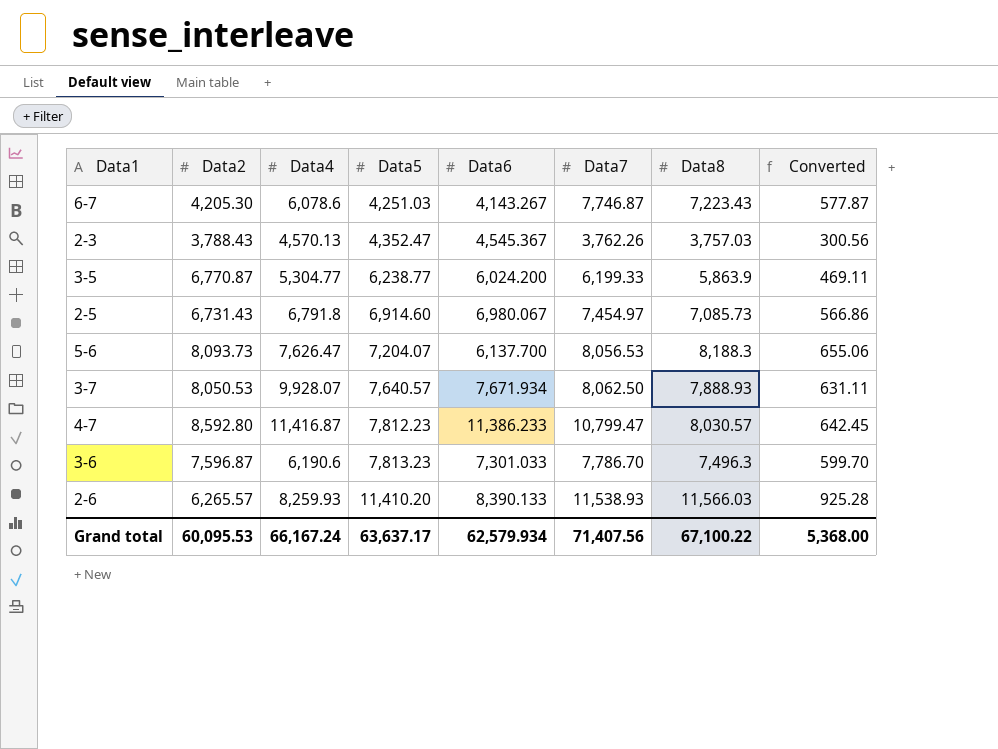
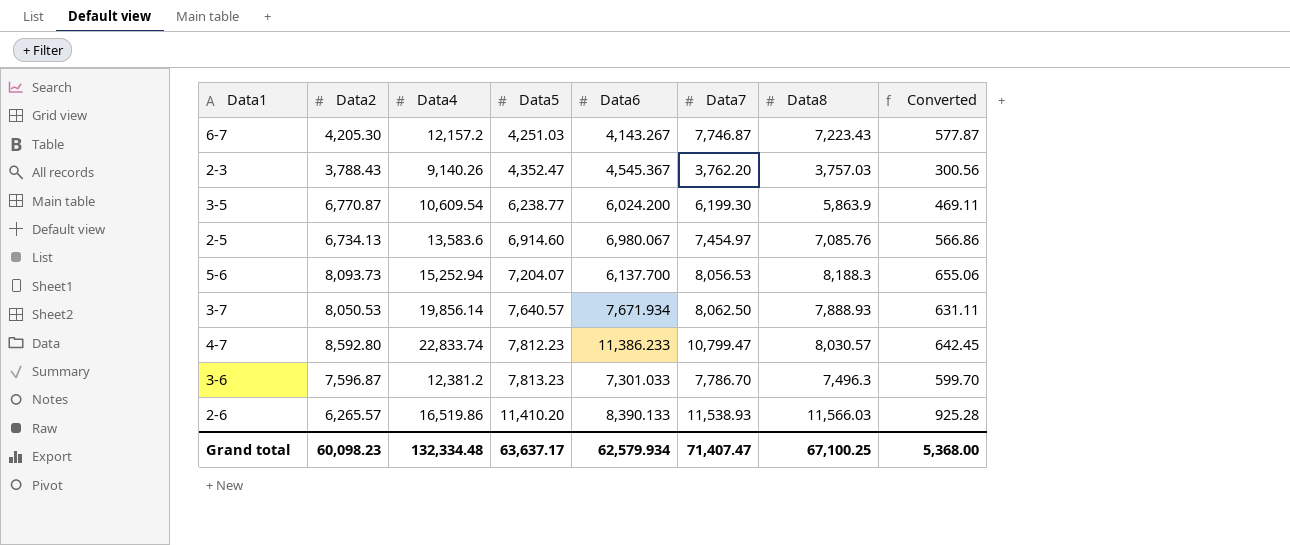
6-7 | Data4: 6,078.6 -> 12,157.2
2-3 | Data4: 4,570.13 -> 9,140.26
2-3 | Data7: 3,762.26 -> 3,762.20
3-5 | Data4: 5,304.77 -> 10,609.54
3-5 | Data7: 6,199.33 -> 6,199.30
2-5 | Data2: 6,731.43 -> 6,734.13
2-5 | Data4: 6,791.8 -> 13,583.6
2-5 | Data8: 7,085.73 -> 7,085.76
5-6 | Data4: 7,626.47 -> 15,252.94
3-7 | Data4: 9,928.07 -> 19,856.14
4-7 | Data4: 11,416.87 -> 22,833.74
3-6 | Data4: 6,190.6 -> 12,381.2
2-6 | Data4: 8,259.93 -> 16,519.86
Grand total | Data2: 60,095.53 -> 60,098.23
Grand total | Data4: 66,167.24 -> 132,334.48
Grand total | Data7: 71,407.56 -> 71,407.47
Grand total | Data8: 67,100.22 -> 67,100.25

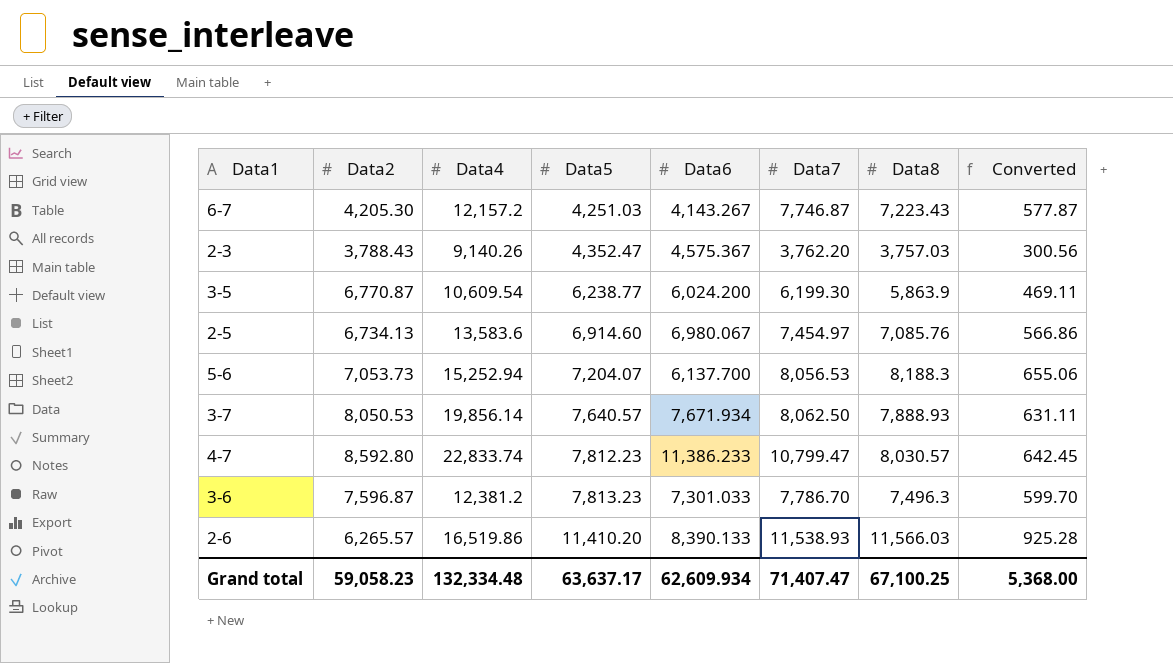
2-3 | Data6: 4,545.367 -> 4,575.367
5-6 | Data2: 8,093.73 -> 7,053.73
Grand total | Data2: 60,098.23 -> 59,058.23
Grand total | Data6: 62,579.934 -> 62,609.934

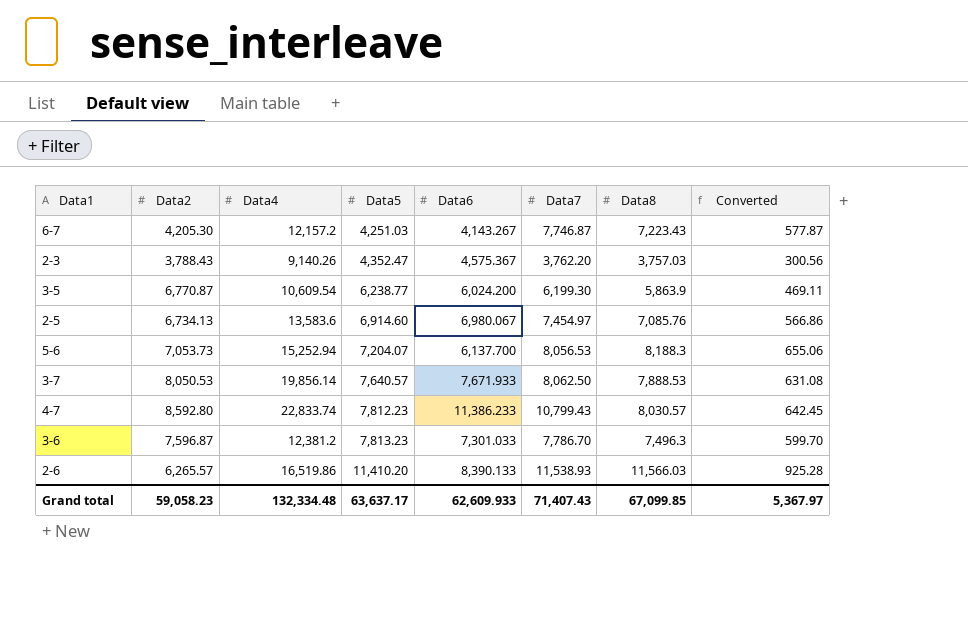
3-7 | Data6: 7,671.934 -> 7,671.933
3-7 | Data8: 7,888.93 -> 7,888.53
3-7 | Converted: 631.11 -> 631.08
4-7 | Data7: 10,799.47 -> 10,799.43
Grand total | Data6: 62,609.934 -> 62,609.933
Grand total | Data7: 71,407.47 -> 71,407.43
Grand total | Data8: 67,100.25 -> 67,099.85
Grand total | Converted: 5,368.00 -> 5,367.97

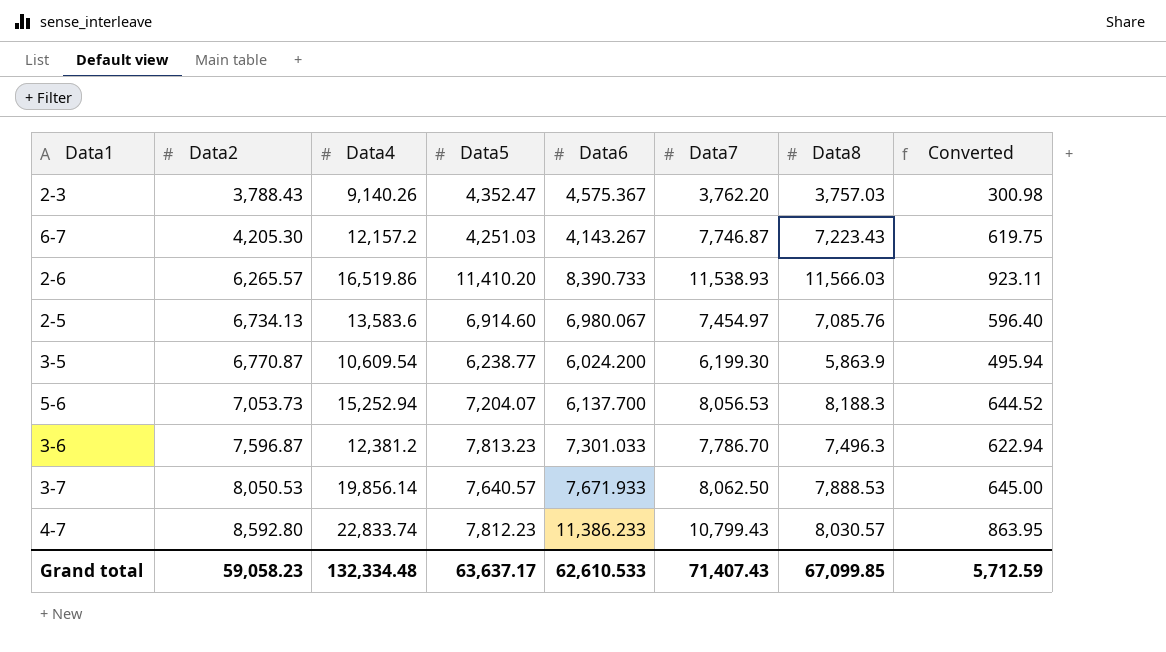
row order: Data5 ascending -> Data2 ascending
column Converted | formula: [Data8] * 0.08 -> [Data7] * 0.08
2-6 | Data6: 8,390.133 -> 8,390.733
Grand total | Data6: 62,609.933 -> 62,610.533
Grand total | Converted: 5,367.97 -> 5,712.59

